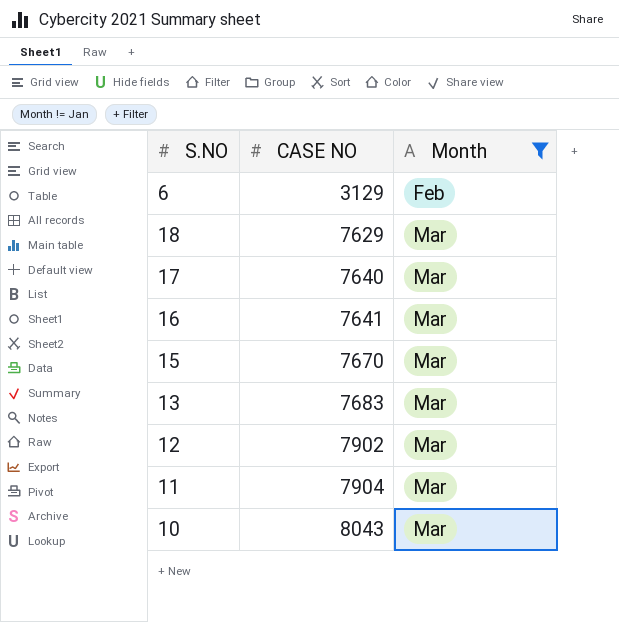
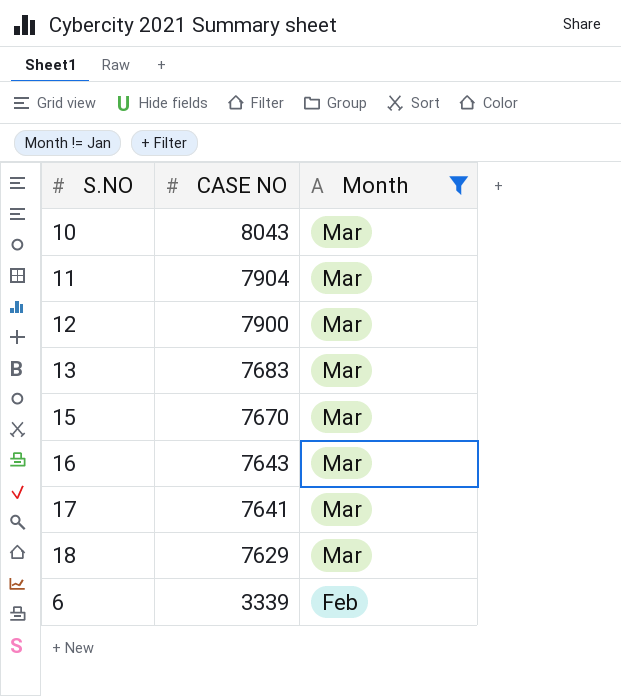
row order: CASE NO ascending -> CASE NO descending
12 | CASE NO: 7902 -> 7900
16 | CASE NO: 7641 -> 7643
17 | CASE NO: 7640 -> 7641
6 | CASE NO: 3129 -> 3339

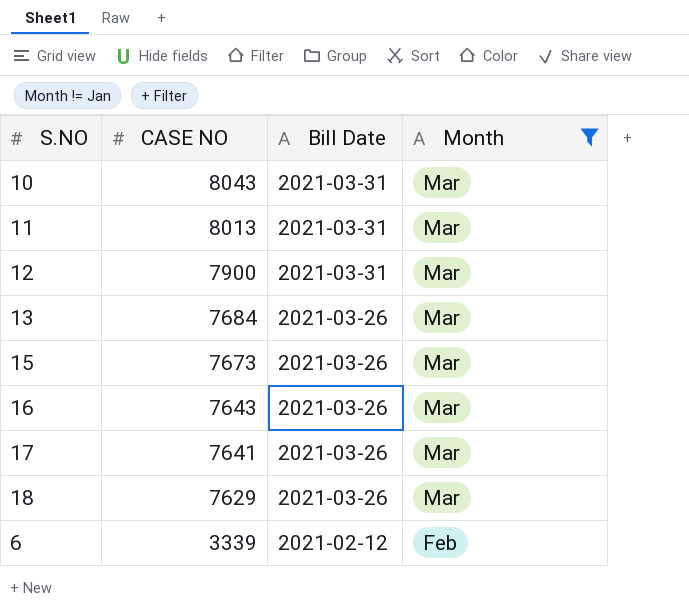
column Bill Date | position: none -> 3
11 | CASE NO: 7904 -> 8013
13 | CASE NO: 7683 -> 7684
15 | CASE NO: 7670 -> 7673

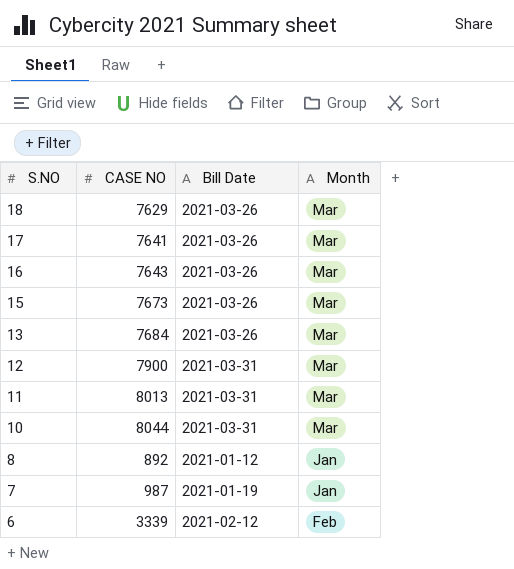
filter: Month != Jan -> none
row order: CASE NO descending -> S.NO descending
10 | CASE NO: 8043 -> 8044

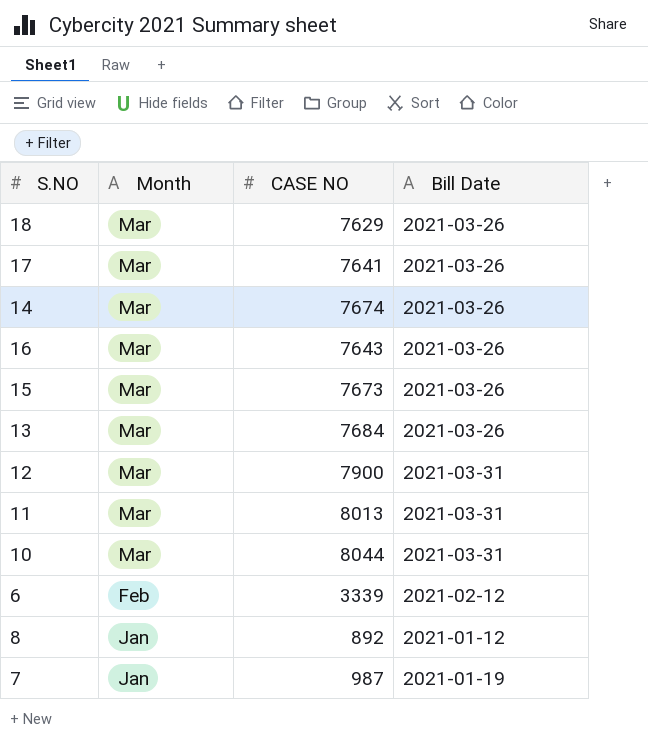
row order: S.NO descending -> Month descending
column Month | position: 4 -> 2
row 14: none -> Mar | 7674 | 2021-03-26

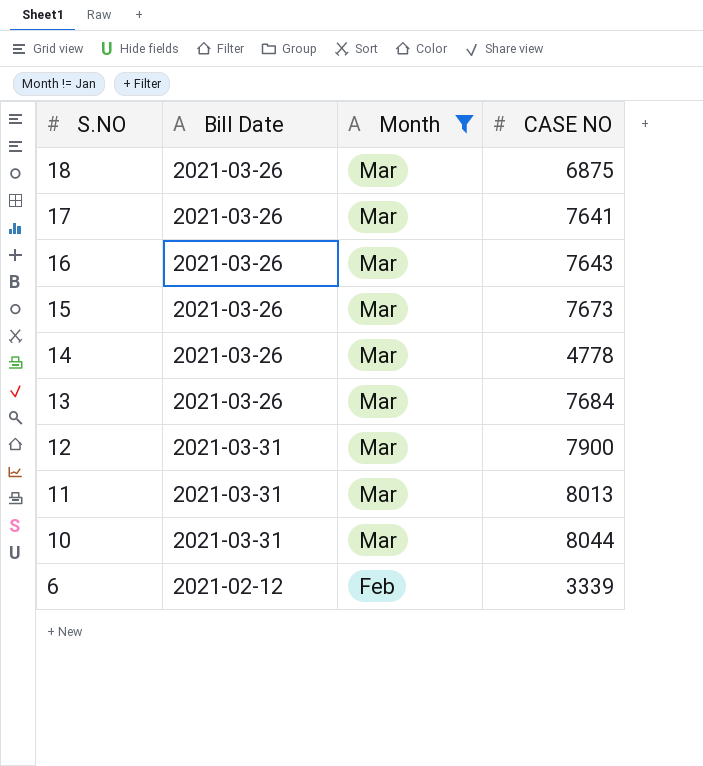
filter: none -> Month != Jan
row order: Month descending -> S.NO descending
column Bill Date | position: 4 -> 2
18 | CASE NO: 7629 -> 6875
14 | CASE NO: 7674 -> 4778

